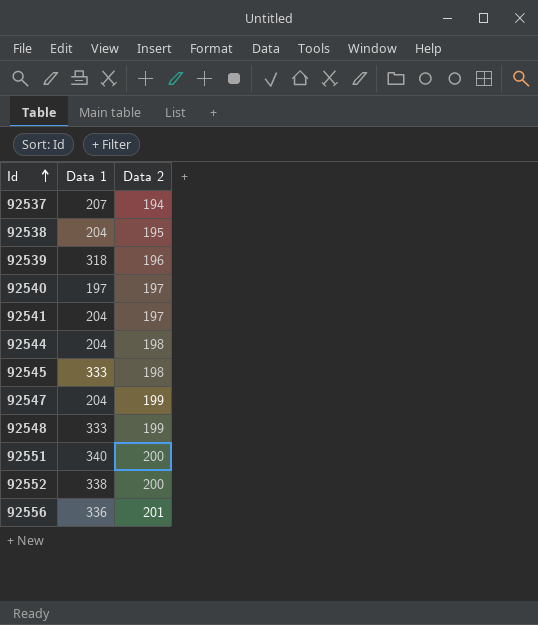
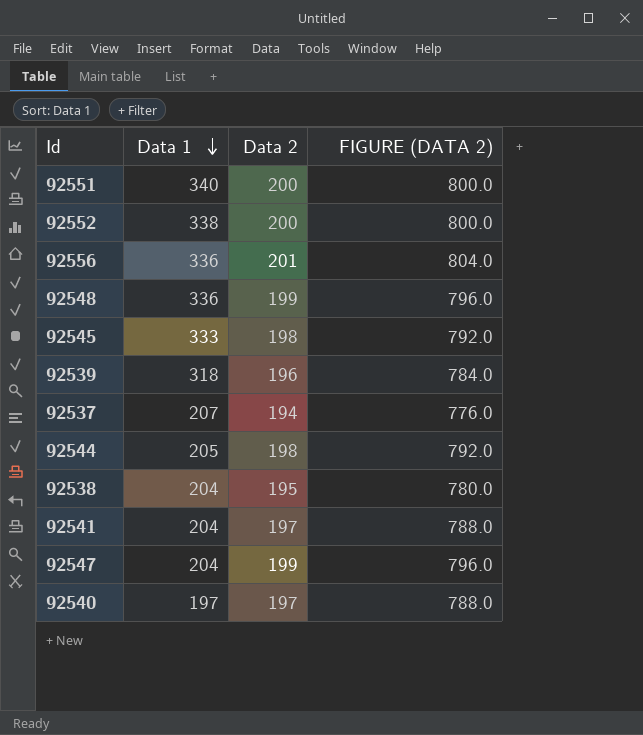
row order: Id ascending -> Data 1 descending
column FIGURE (DATA 2) | formula: none -> [Data 2] * 4
92548 | Data 1: 333 -> 336
92544 | Data 1: 204 -> 205

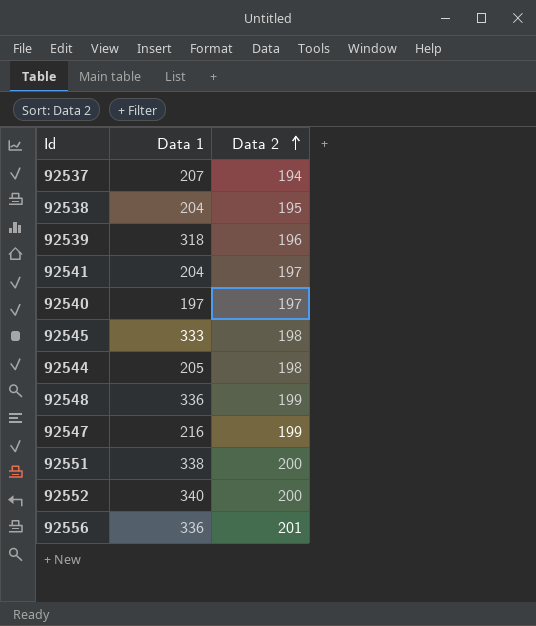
row order: Data 1 descending -> Data 2 ascending
column FIGURE (DATA 2) | formula: [Data 2] * 4 -> none
92547 | Data 1: 204 -> 216
92551 | Data 1: 340 -> 338
92552 | Data 1: 338 -> 340

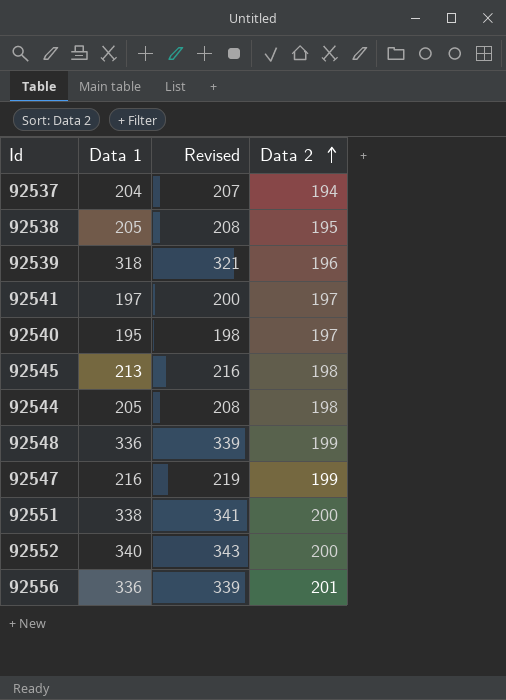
column Revised | formula: none -> [Data 1] + 3
92537 | Data 1: 207 -> 204
92538 | Data 1: 204 -> 205
92541 | Data 1: 204 -> 197
92540 | Data 1: 197 -> 195
92545 | Data 1: 333 -> 213

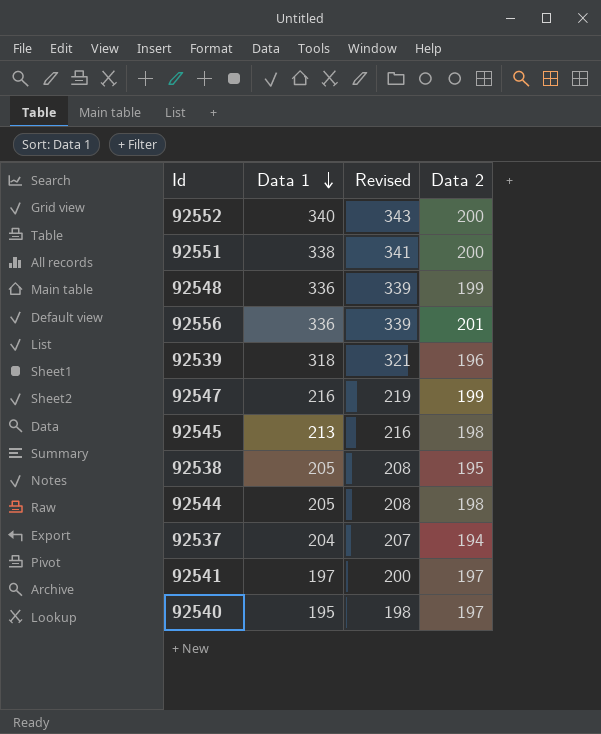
row order: Data 2 ascending -> Data 1 descending

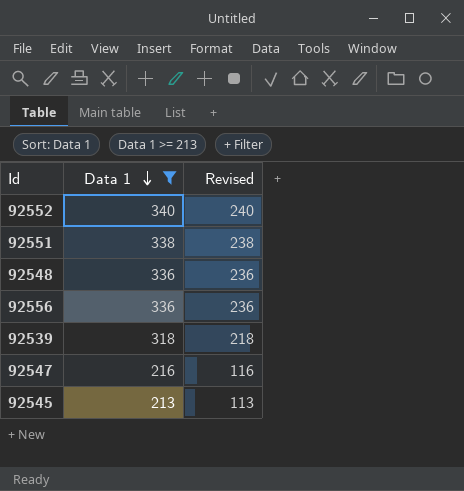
filter: none -> Data 1 >= 213
column Data 2 | position: 4 -> none
column Revised | formula: [Data 1] + 3 -> [Data 1] - 100

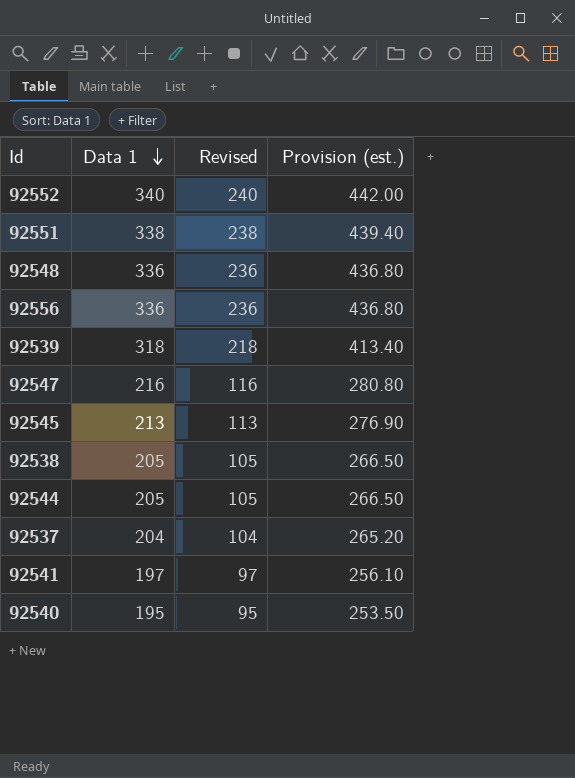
filter: Data 1 >= 213 -> none
column Provision (est.) | formula: none -> [Data 1] * 1.3

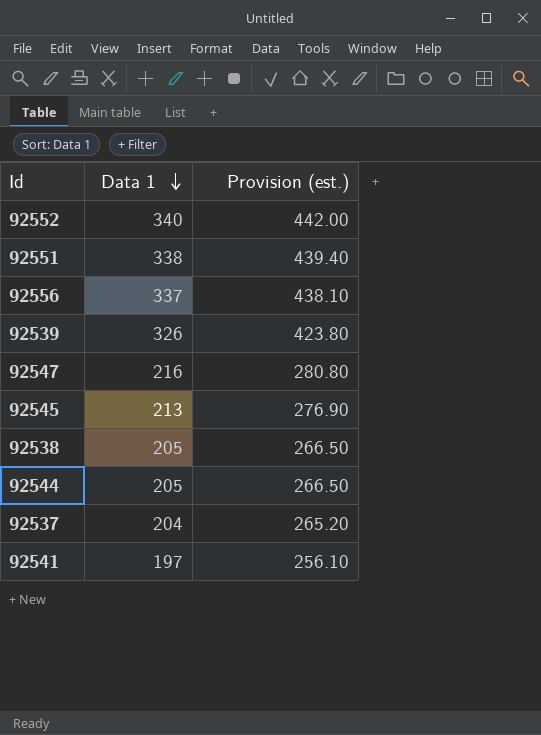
column Revised | formula: [Data 1] - 100 -> none
row 92548: 336 | 236 | 436.80 -> none
row 92540: 195 | 95 | 253.50 -> none
92556 | Data 1: 336 -> 337
92556 | Provision (est.): 436.80 -> 438.10
92539 | Data 1: 318 -> 326
92539 | Provision (est.): 413.40 -> 423.80

